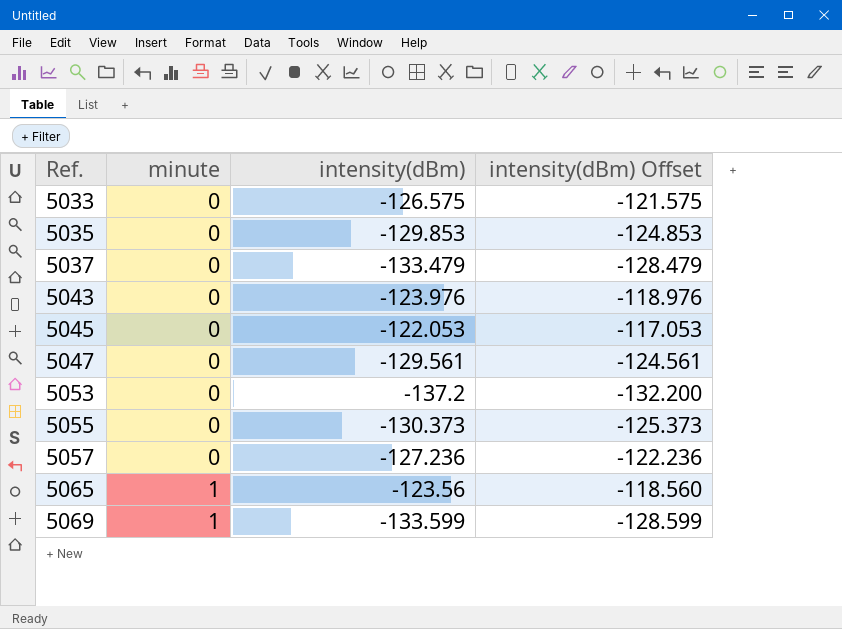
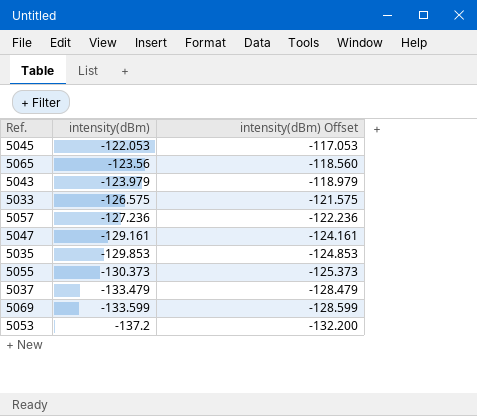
row order: Ref. ascending -> intensity(dBm) descending
column minute | position: 2 -> none
5043 | intensity(dBm): -123.976 -> -123.979
5043 | intensity(dBm) Offset: -118.976 -> -118.979
5047 | intensity(dBm): -129.561 -> -129.161
5047 | intensity(dBm) Offset: -124.561 -> -124.161

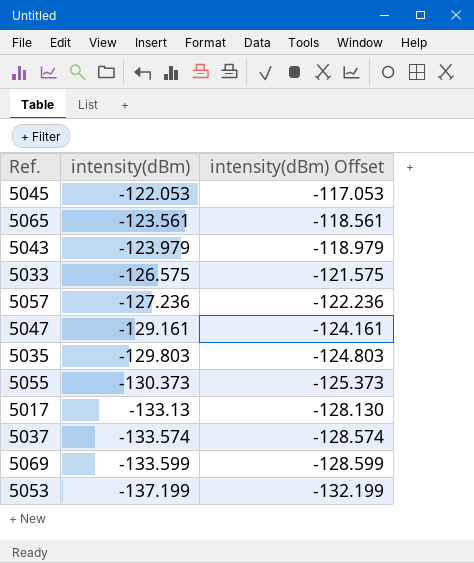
5065 | intensity(dBm): -123.56 -> -123.561
5065 | intensity(dBm) Offset: -118.560 -> -118.561
5035 | intensity(dBm): -129.853 -> -129.803
5035 | intensity(dBm) Offset: -124.853 -> -124.803
row 5017: none -> -133.13 | -128.130
5037 | intensity(dBm): -133.479 -> -133.574
5037 | intensity(dBm) Offset: -128.479 -> -128.574
5053 | intensity(dBm): -137.2 -> -137.199
5053 | intensity(dBm) Offset: -132.200 -> -132.199

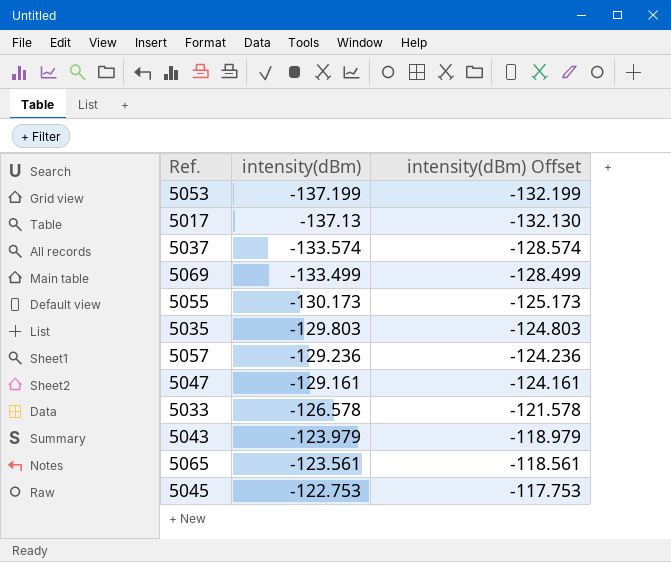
row order: intensity(dBm) descending -> intensity(dBm) ascending
5017 | intensity(dBm): -133.13 -> -137.13
5017 | intensity(dBm) Offset: -128.130 -> -132.130
5069 | intensity(dBm): -133.599 -> -133.499
5069 | intensity(dBm) Offset: -128.599 -> -128.499
5055 | intensity(dBm): -130.373 -> -130.173
5055 | intensity(dBm) Offset: -125.373 -> -125.173
5057 | intensity(dBm): -127.236 -> -129.236
5057 | intensity(dBm) Offset: -122.236 -> -124.236
5033 | intensity(dBm): -126.575 -> -126.578
5033 | intensity(dBm) Offset: -121.575 -> -121.578
5045 | intensity(dBm): -122.053 -> -122.753
5045 | intensity(dBm) Offset: -117.053 -> -117.753

